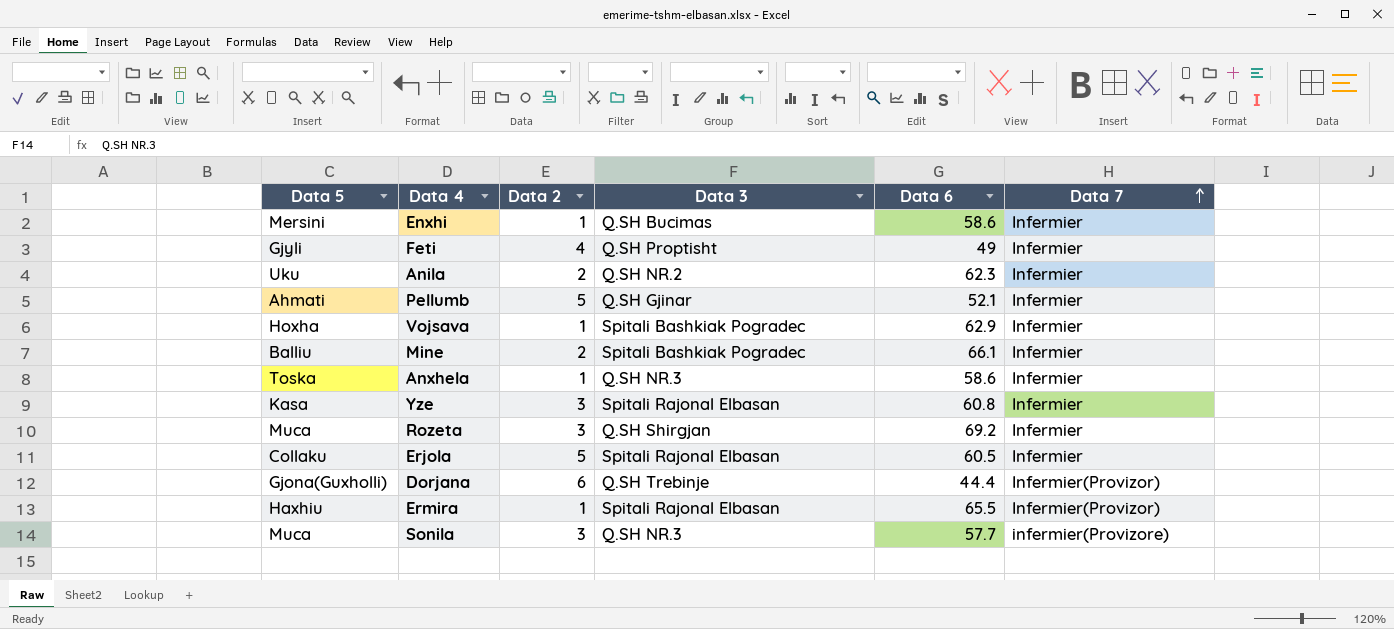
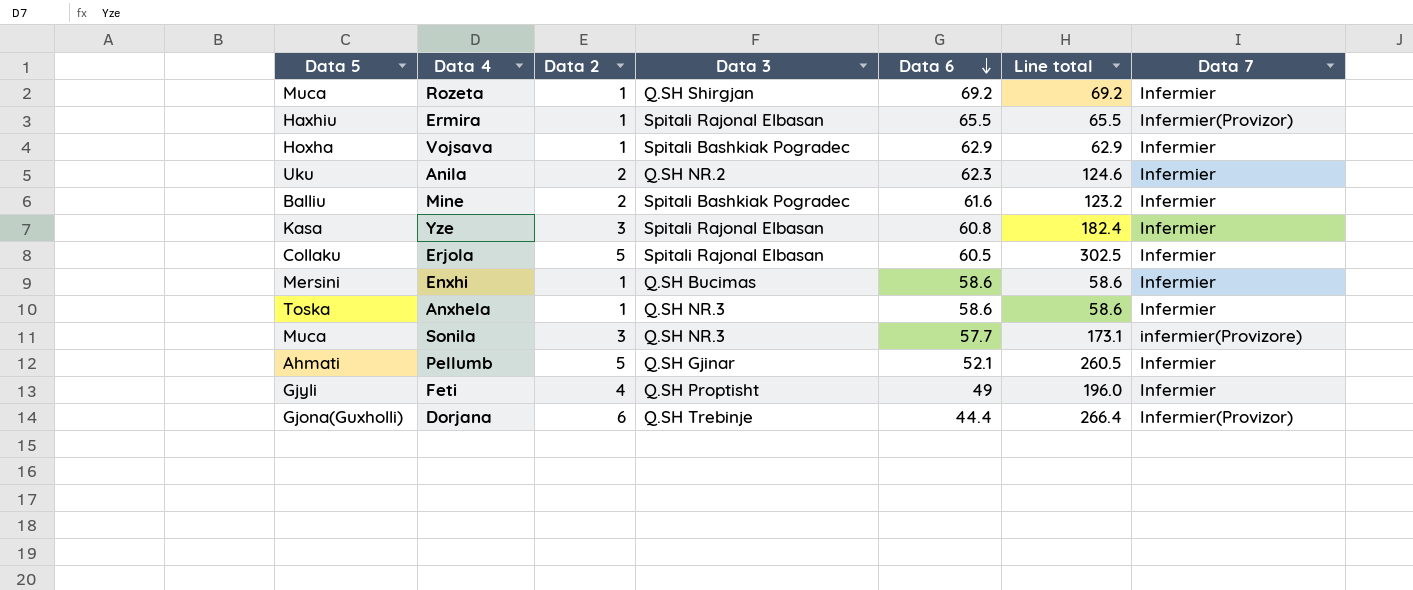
row order: Data 7 ascending -> Data 6 descending
column Line total | formula: none -> [Data 2] * [Data 6]
Rozeta | Data 2: 3 -> 1
Mine | Data 6: 66.1 -> 61.6

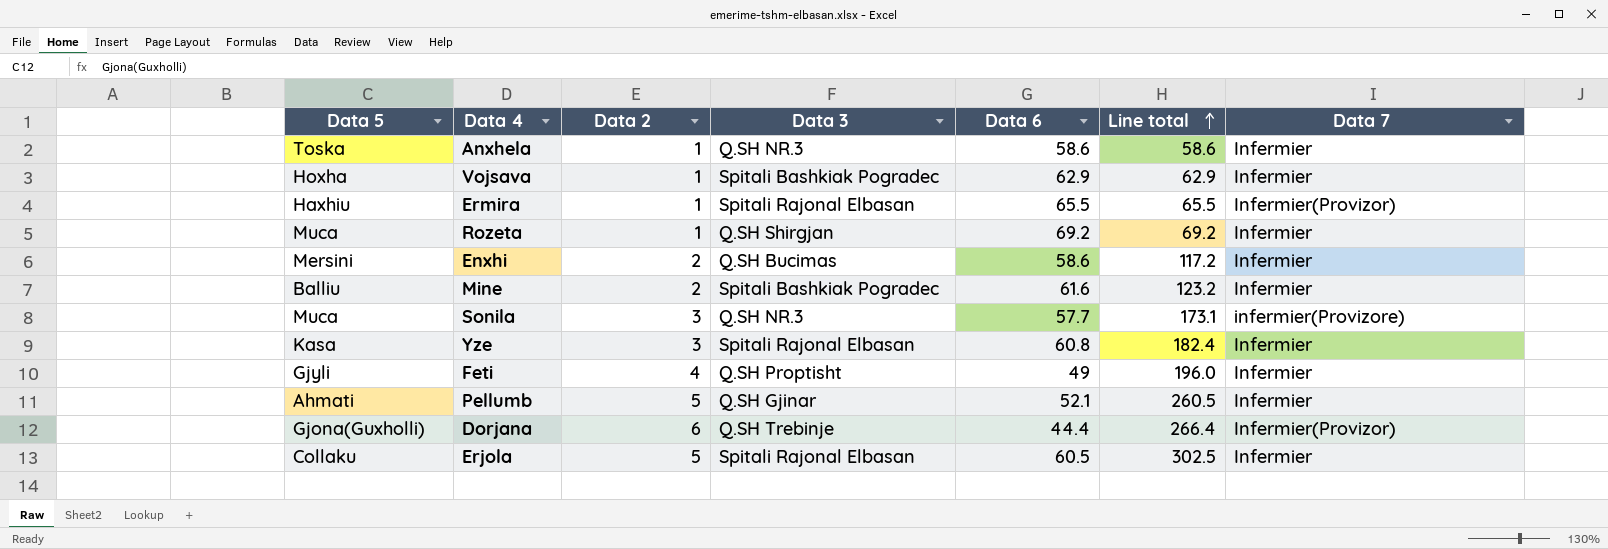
row order: Data 6 descending -> Line total ascending
row Anila: Uku | 2 | Q.SH NR.2 | 62.3 | 124.6 | Infermier -> none
Enxhi | Data 2: 1 -> 2
Enxhi | Line total: 58.6 -> 117.2

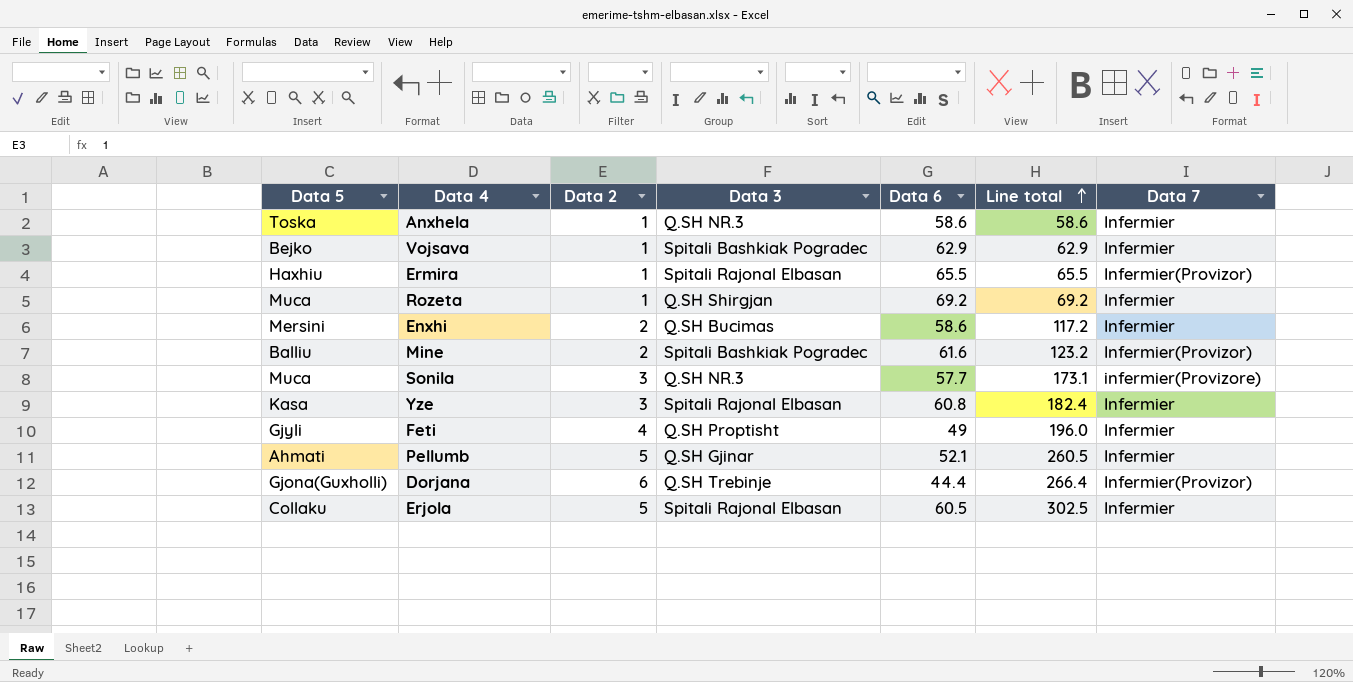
Vojsava | Data 5: Hoxha -> Bejko
Mine | Data 7: Infermier -> Infermier(Provizor)

